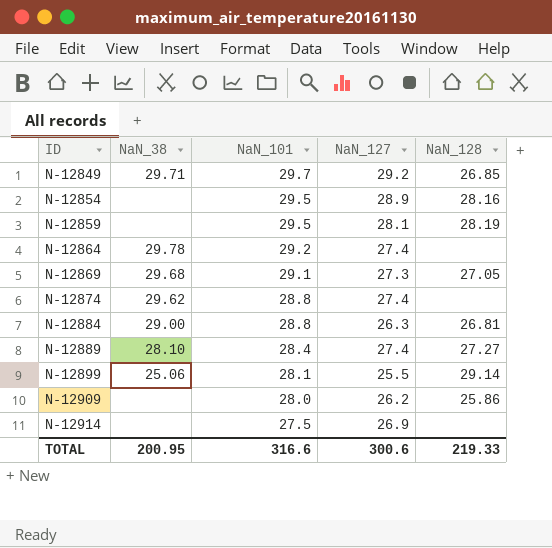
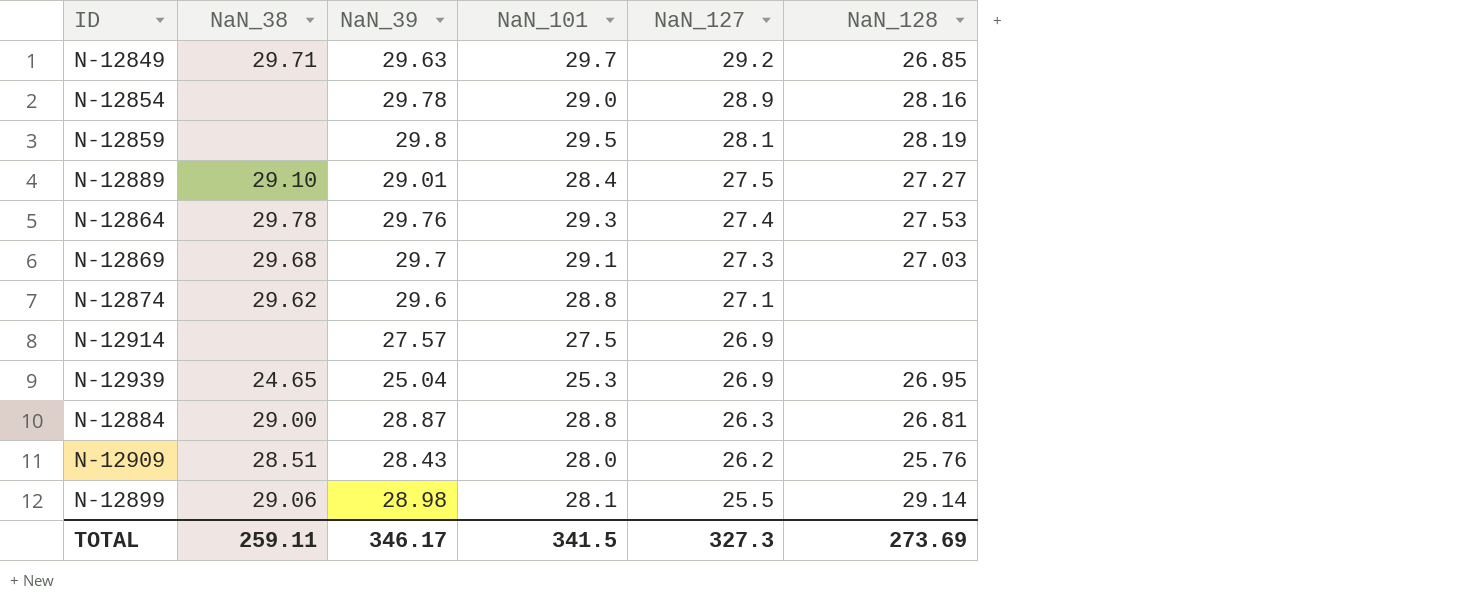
row order: ID ascending -> NaN_127 descending
column NaN_39 | position: none -> 3
N-12854 | NaN_101: 29.5 -> 29.0
N-12889 | NaN_38: 28.10 -> 29.10
N-12889 | NaN_127: 27.4 -> 27.5
N-12864 | NaN_101: 29.2 -> 29.3
N-12864 | NaN_128: none -> 27.53
N-12869 | NaN_128: 27.05 -> 27.03
N-12874 | NaN_127: 27.4 -> 27.1
row N-12939: none -> 24.65 | 25.04 | 25.3 | 26.9 | 26.95
N-12909 | NaN_38: none -> 28.51
N-12909 | NaN_128: 25.86 -> 25.76
N-12899 | NaN_38: 25.06 -> 29.06
TOTAL | NaN_38: 200.95 -> 259.11
TOTAL | NaN_101: 316.6 -> 341.5
TOTAL | NaN_127: 300.6 -> 327.3
TOTAL | NaN_128: 219.33 -> 273.69

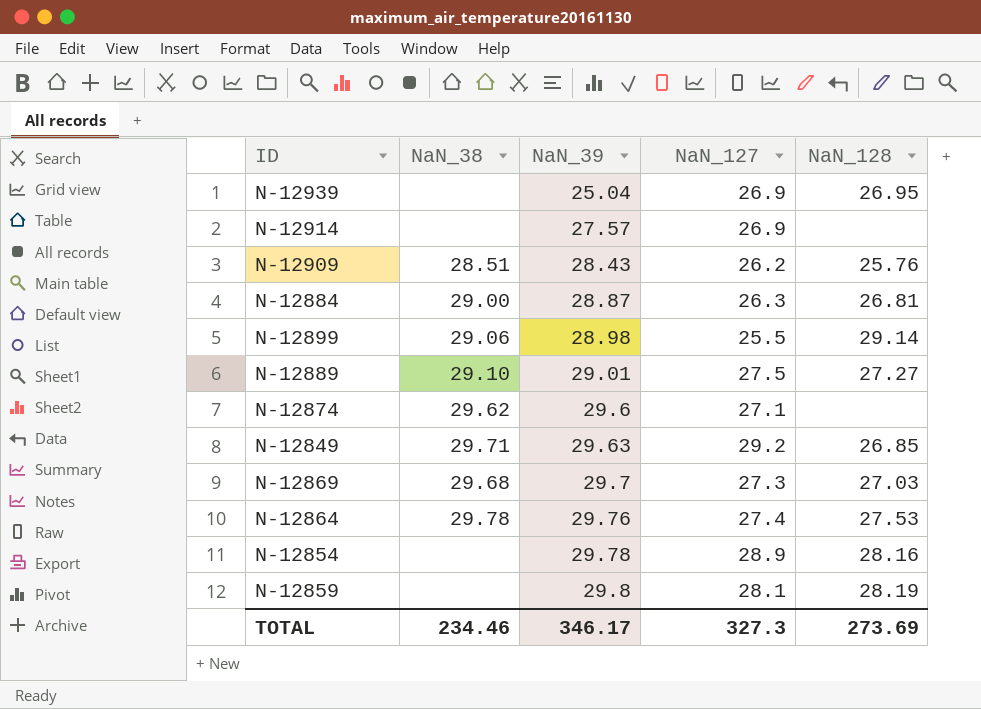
row order: NaN_127 descending -> NaN_39 ascending
column NaN_101 | position: 4 -> none
N-12939 | NaN_38: 24.65 -> none
TOTAL | NaN_38: 259.11 -> 234.46

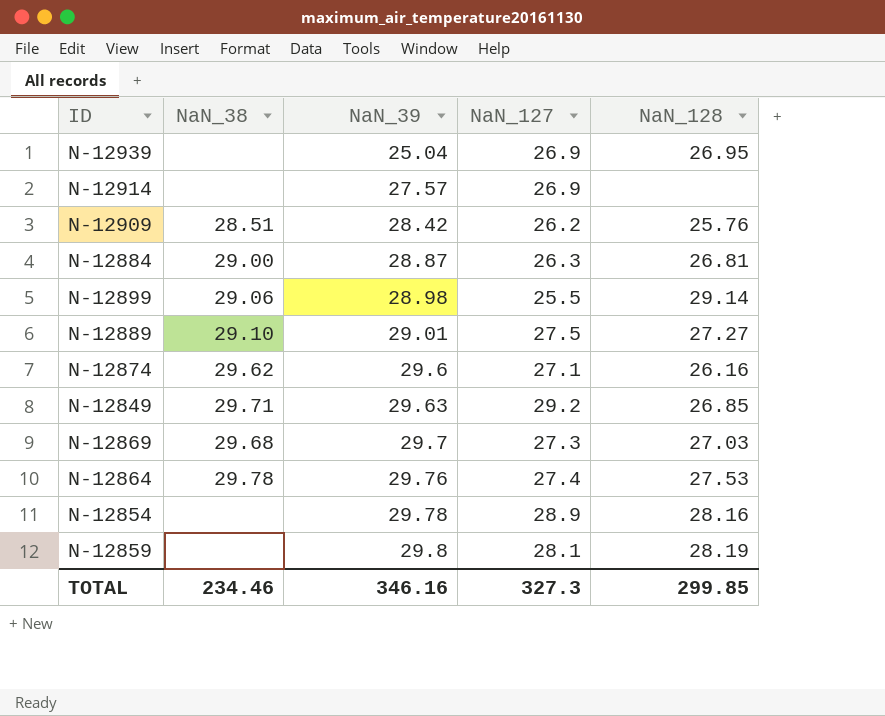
N-12909 | NaN_39: 28.43 -> 28.42
N-12874 | NaN_128: none -> 26.16
TOTAL | NaN_39: 346.17 -> 346.16
TOTAL | NaN_128: 273.69 -> 299.85

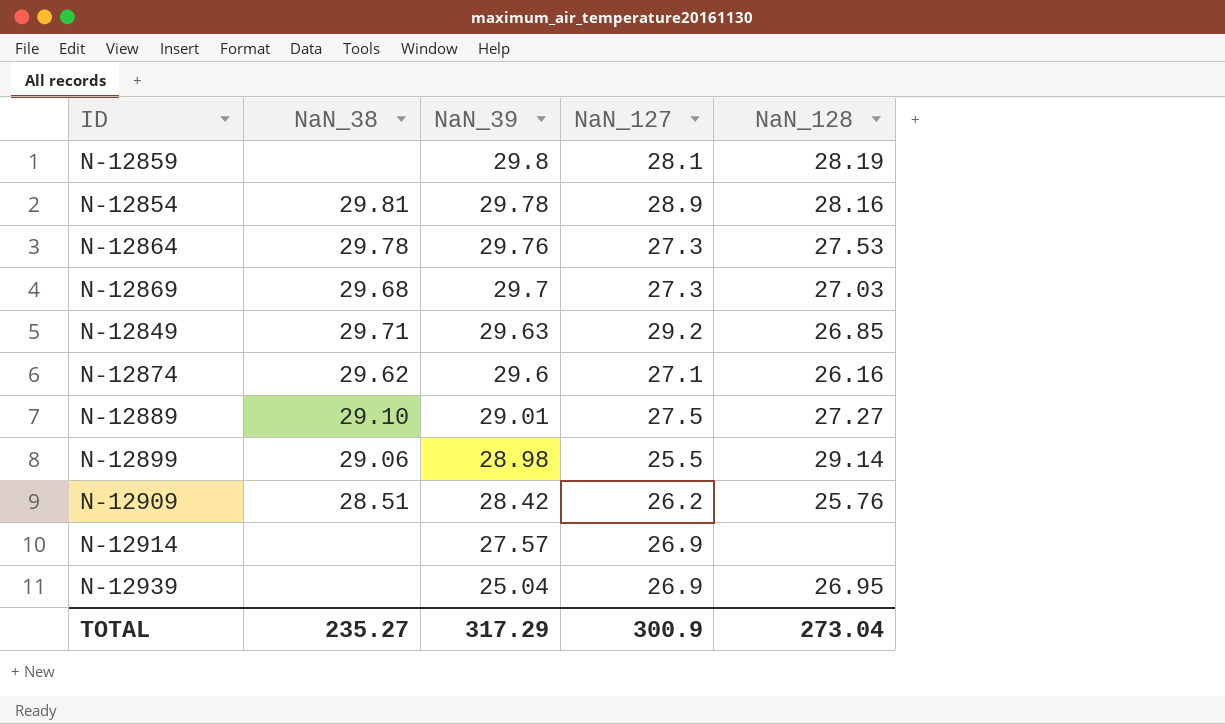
row order: NaN_39 ascending -> NaN_39 descending
row N-12884: 29.00 | 28.87 | 26.3 | 26.81 -> none
N-12854 | NaN_38: none -> 29.81
N-12864 | NaN_127: 27.4 -> 27.3
TOTAL | NaN_38: 234.46 -> 235.27
TOTAL | NaN_39: 346.16 -> 317.29
TOTAL | NaN_127: 327.3 -> 300.9
TOTAL | NaN_128: 299.85 -> 273.04

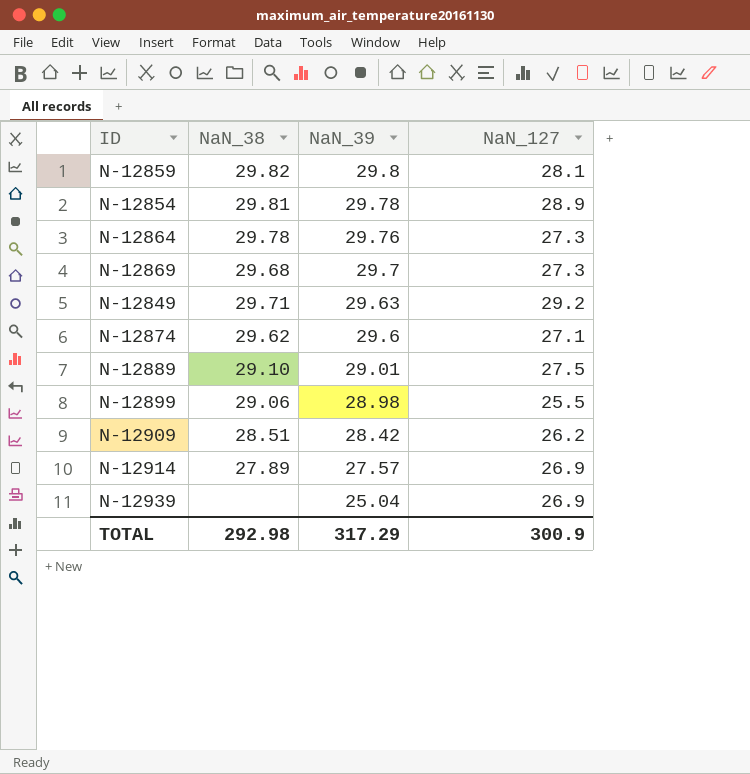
column NaN_128 | position: 5 -> none
N-12859 | NaN_38: none -> 29.82
N-12914 | NaN_38: none -> 27.89
TOTAL | NaN_38: 235.27 -> 292.98

